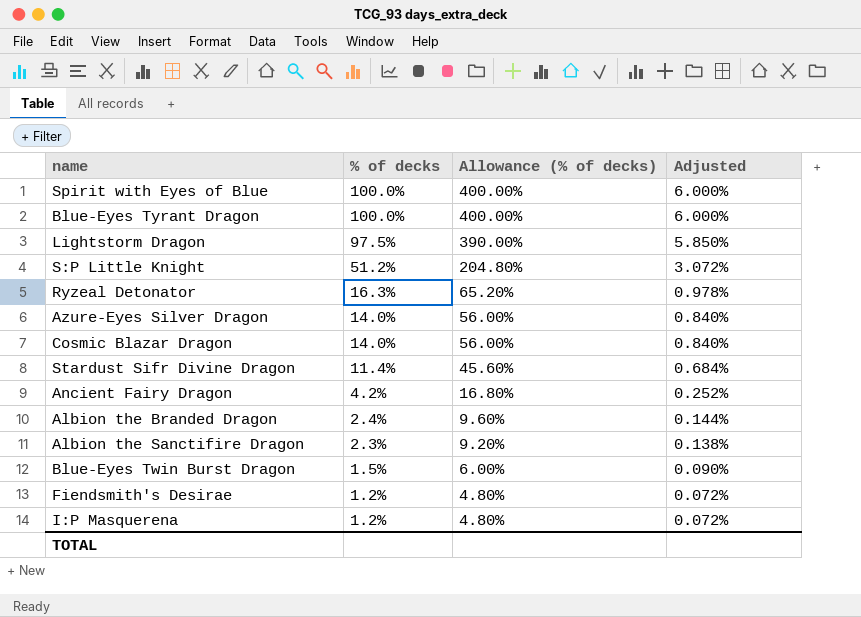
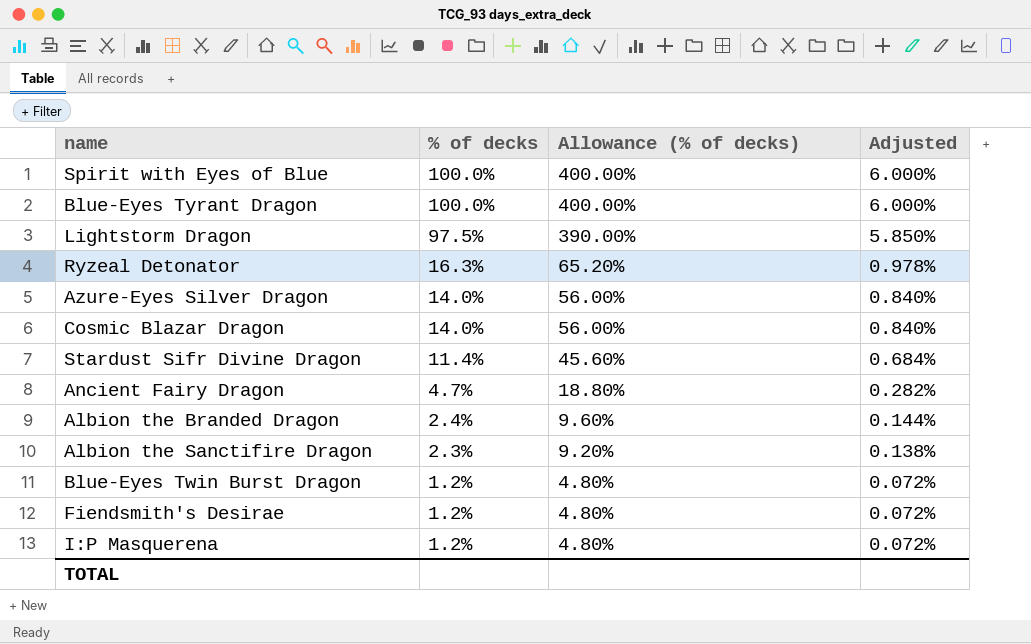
row S:P Little Knight: 51.2% | 204.80% | 3.072% -> none
Ancient Fairy Dragon | % of decks: 4.2% -> 4.7%
Ancient Fairy Dragon | Allowance (% of decks): 16.80% -> 18.80%
Ancient Fairy Dragon | Adjusted: 0.252% -> 0.282%
Blue-Eyes Twin Burst Dragon | % of decks: 1.5% -> 1.2%
Blue-Eyes Twin Burst Dragon | Allowance (% of decks): 6.00% -> 4.80%
Blue-Eyes Twin Burst Dragon | Adjusted: 0.090% -> 0.072%

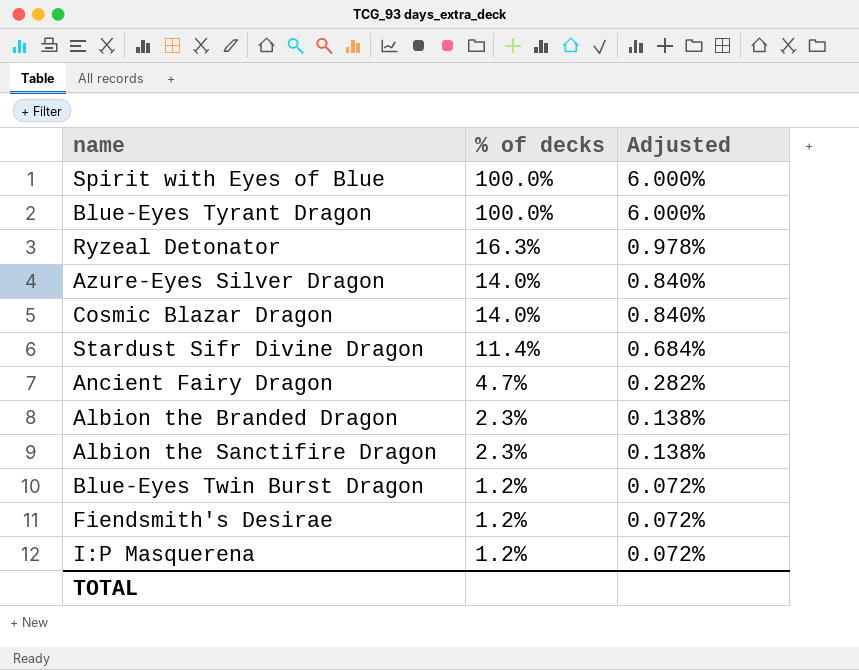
column Allowance (% of decks) | formula: [% of decks] * 4 -> none
row Lightstorm Dragon: 97.5% | 390.00% | 5.850% -> none
Albion the Branded Dragon | % of decks: 2.4% -> 2.3%
Albion the Branded Dragon | Adjusted: 0.144% -> 0.138%

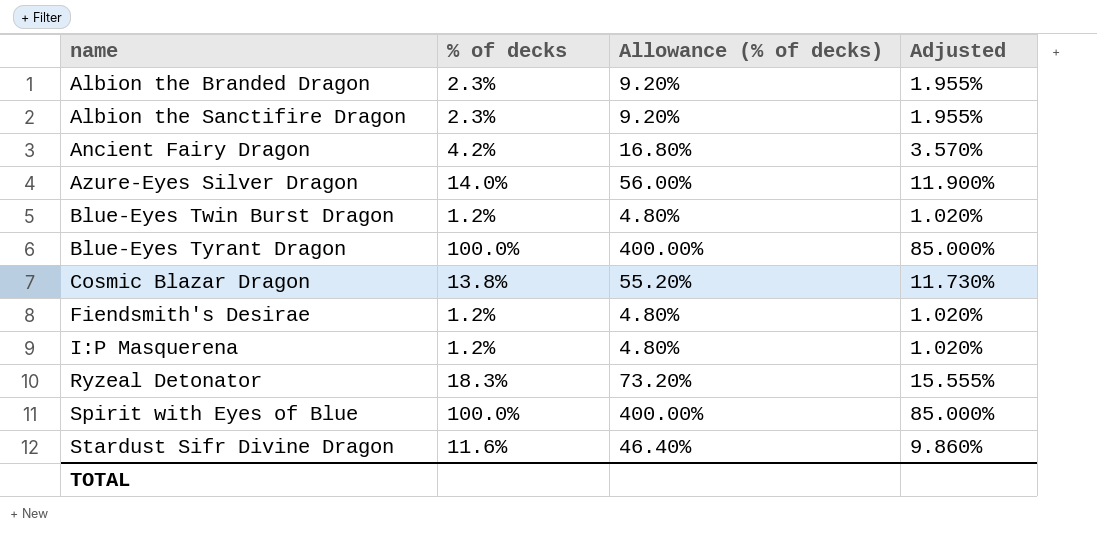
row order: % of decks descending -> name ascending
column Allowance (% of decks) | formula: none -> [% of decks] * 4
column Adjusted | formula: [% of decks] * 0.06 -> [% of decks] * 0.85
Ancient Fairy Dragon | % of decks: 4.7% -> 4.2%
Cosmic Blazar Dragon | % of decks: 14.0% -> 13.8%
Ryzeal Detonator | % of decks: 16.3% -> 18.3%
Stardust Sifr Divine Dragon | % of decks: 11.4% -> 11.6%

